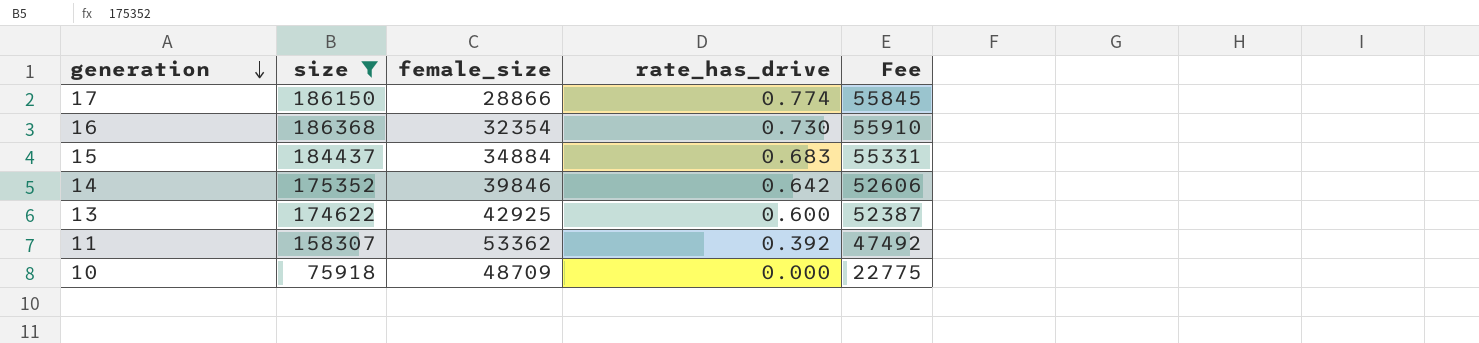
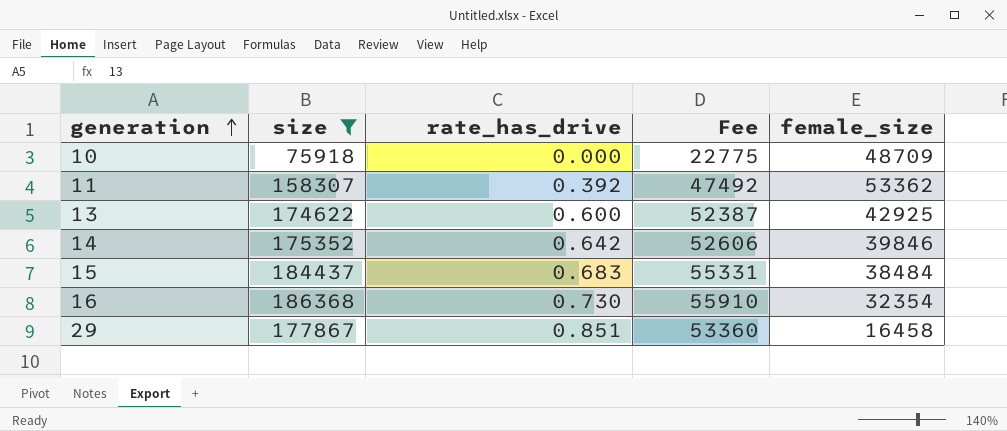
row order: generation descending -> generation ascending
column female_size | position: 3 -> 5
row 17: 186150 | 28866 | 0.774 | 55845 -> none
15 | female_size: 34884 -> 38484
row 29: none -> 177867 | 0.851 | 53360 | 16458

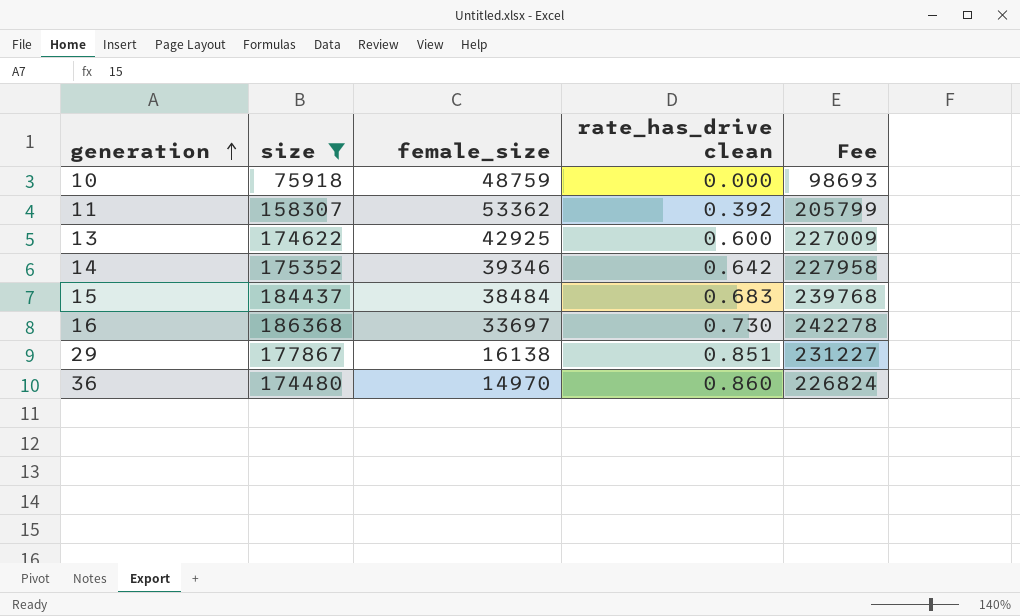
column female_size | position: 5 -> 3
column name: rate_has_drive -> rate_has_drive clean
column Fee | formula: [size] * 0.3 -> [size] * 1.3
10 | female_size: 48709 -> 48759
14 | female_size: 39846 -> 39346
16 | female_size: 32354 -> 33697
29 | female_size: 16458 -> 16138
row 36: none -> 174480 | 14970 | 0.860 | 226824

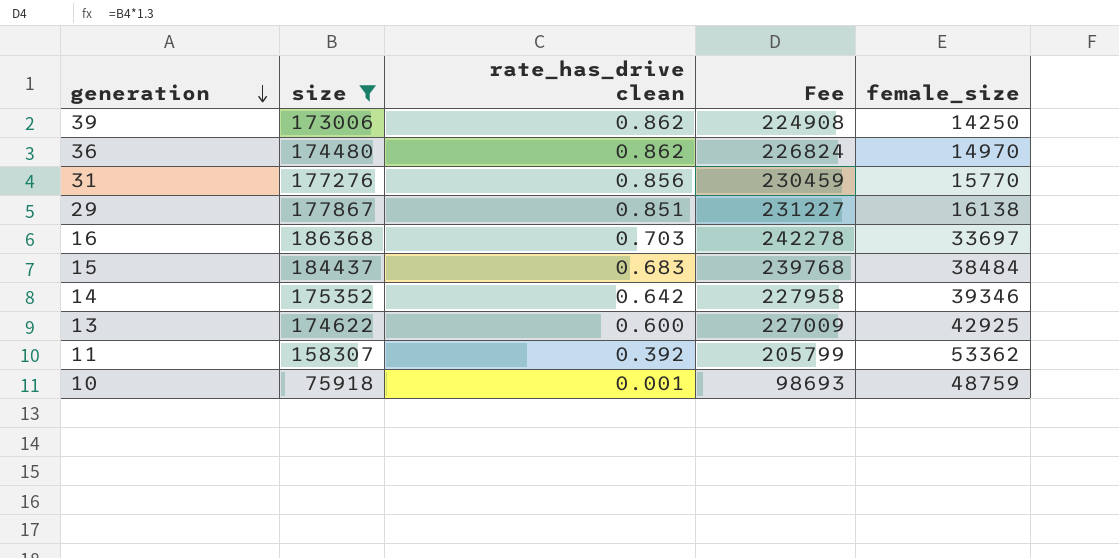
row order: generation ascending -> generation descending
column female_size | position: 3 -> 5
row 39: none -> 173006 | 0.862 | 224908 | 14250
36 | rate_has_drive clean: 0.860 -> 0.862
row 31: none -> 177276 | 0.856 | 230459 | 15770
16 | rate_has_drive clean: 0.730 -> 0.703
10 | rate_has_drive clean: 0.000 -> 0.001

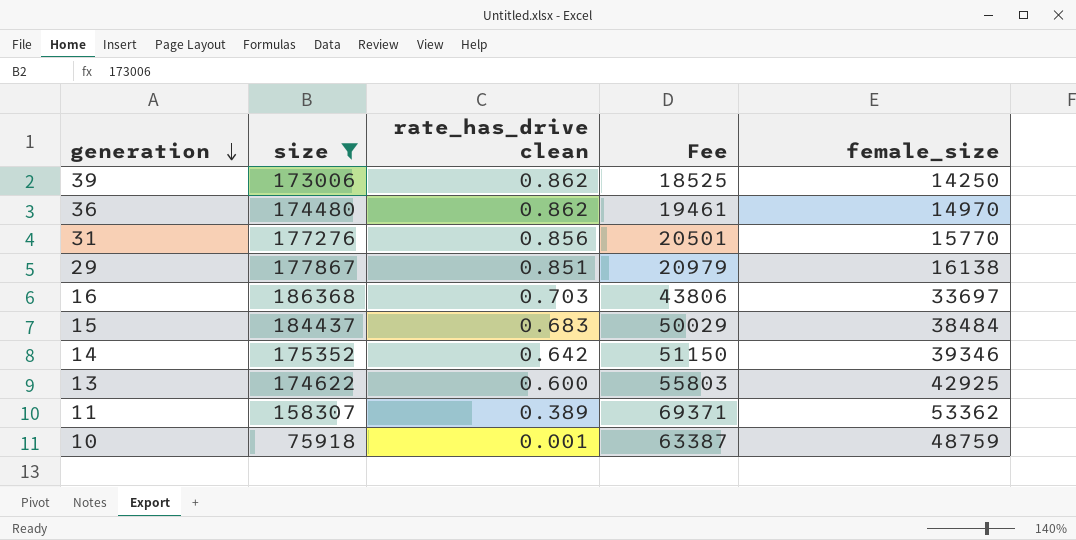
column Fee | formula: [size] * 1.3 -> [female_size] * 1.3
11 | rate_has_drive clean: 0.392 -> 0.389

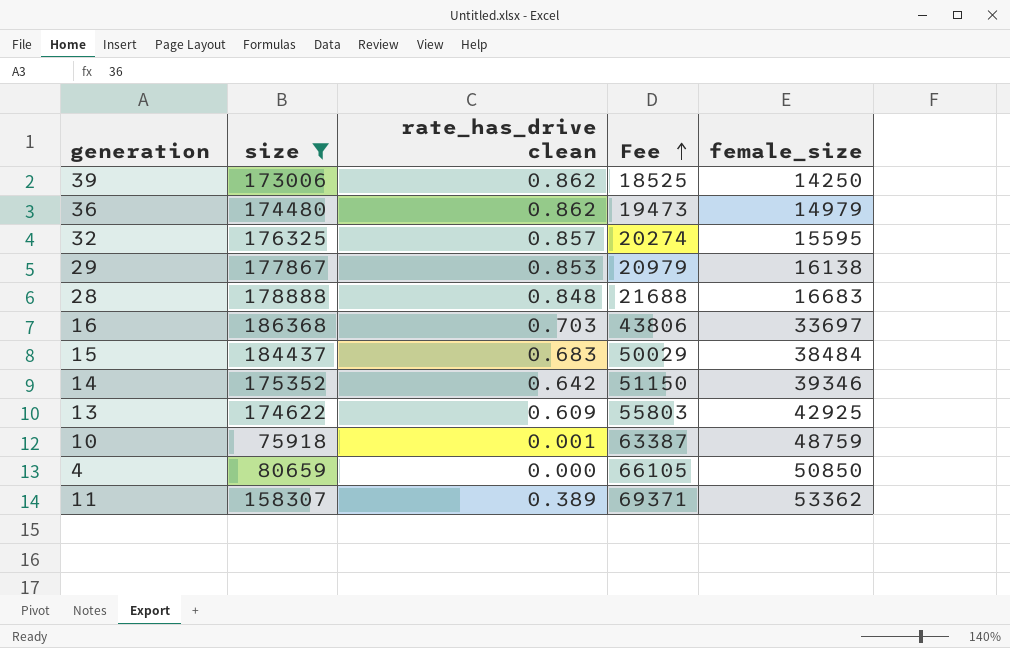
row order: generation descending -> Fee ascending
row 31: 177276 | 0.856 | 20501 | 15770 -> none
36 | Fee: 19461 -> 19473
36 | female_size: 14970 -> 14979
row 32: none -> 176325 | 0.857 | 20274 | 15595
29 | rate_has_drive clean: 0.851 -> 0.853
row 28: none -> 178888 | 0.848 | 21688 | 16683
13 | rate_has_drive clean: 0.600 -> 0.609
row 4: none -> 80659 | 0.000 | 66105 | 50850

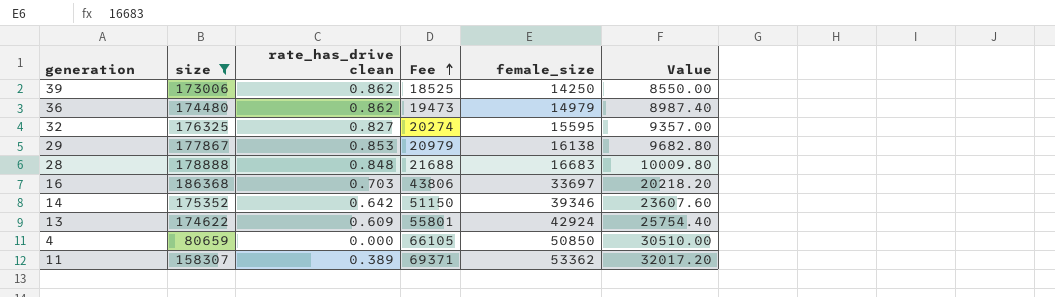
column Value | formula: none -> [female_size] * 0.6
row 15: 184437 | 0.683 | 50029 | 38484 -> none
row 10: 75918 | 0.001 | 63387 | 48759 -> none
32 | rate_has_drive clean: 0.857 -> 0.827
13 | Fee: 55803 -> 55801
13 | female_size: 42925 -> 42924

